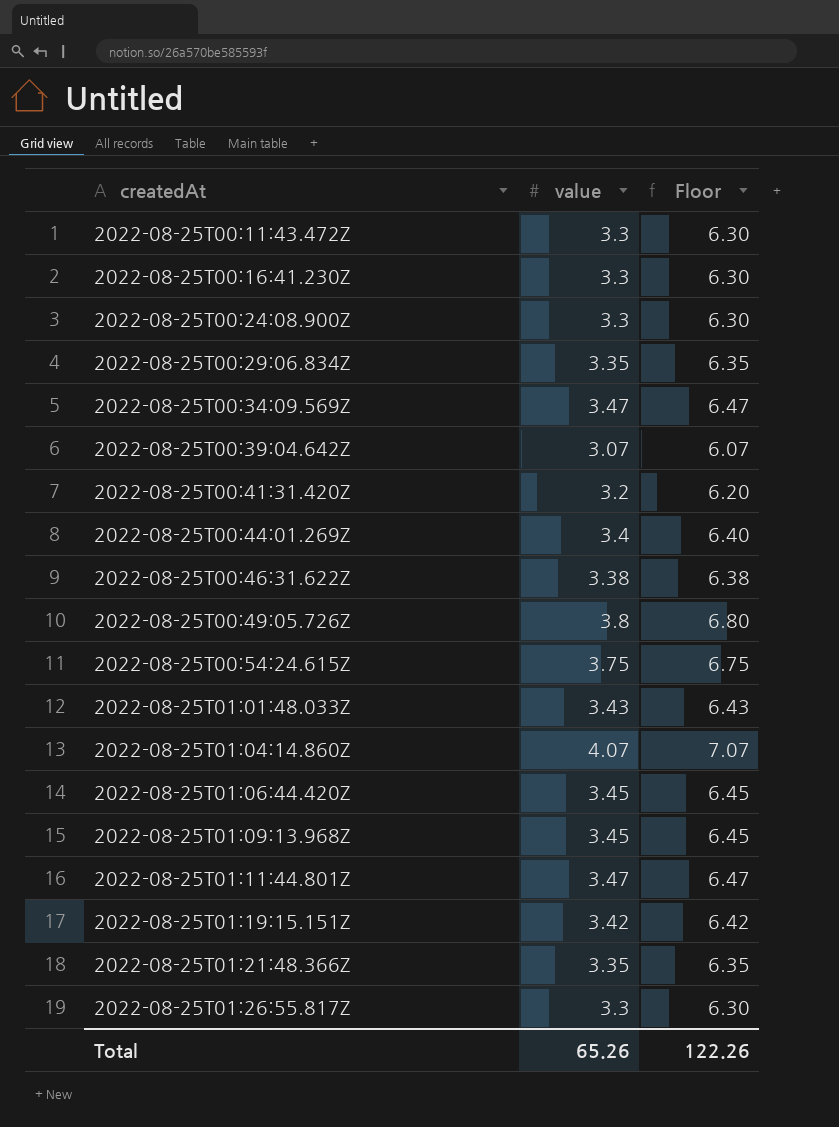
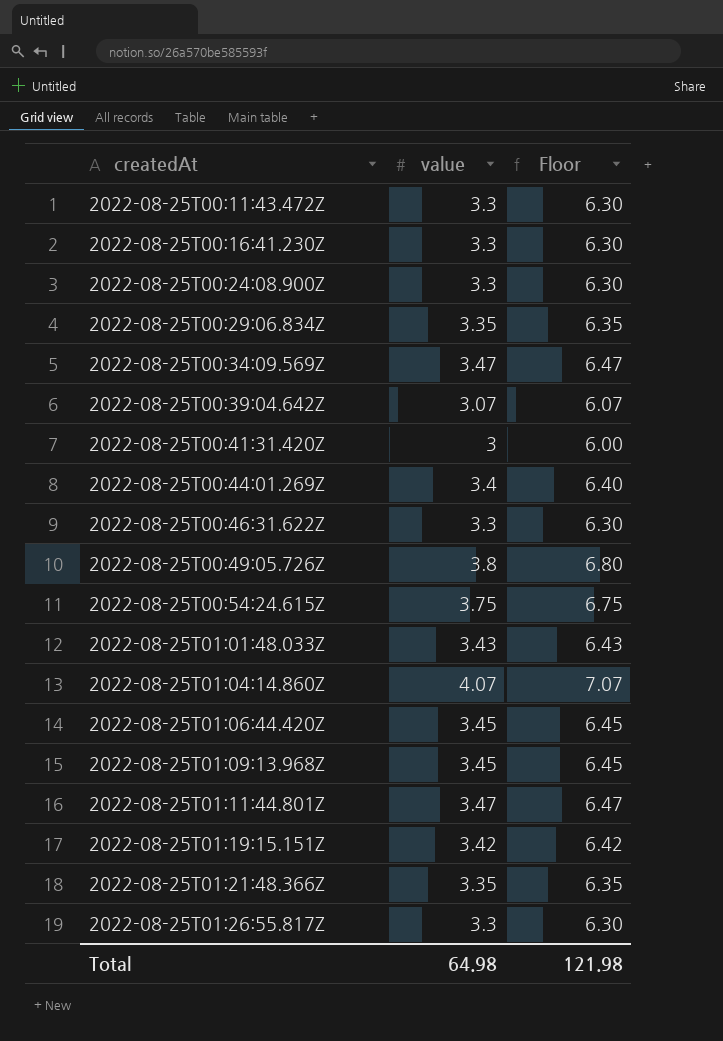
2022-08-25T00:41:31.420Z | value: 3.2 -> 3
2022-08-25T00:41:31.420Z | Floor: 6.20 -> 6.00
2022-08-25T00:46:31.622Z | value: 3.38 -> 3.3
2022-08-25T00:46:31.622Z | Floor: 6.38 -> 6.30
Total | value: 65.26 -> 64.98
Total | Floor: 122.26 -> 121.98

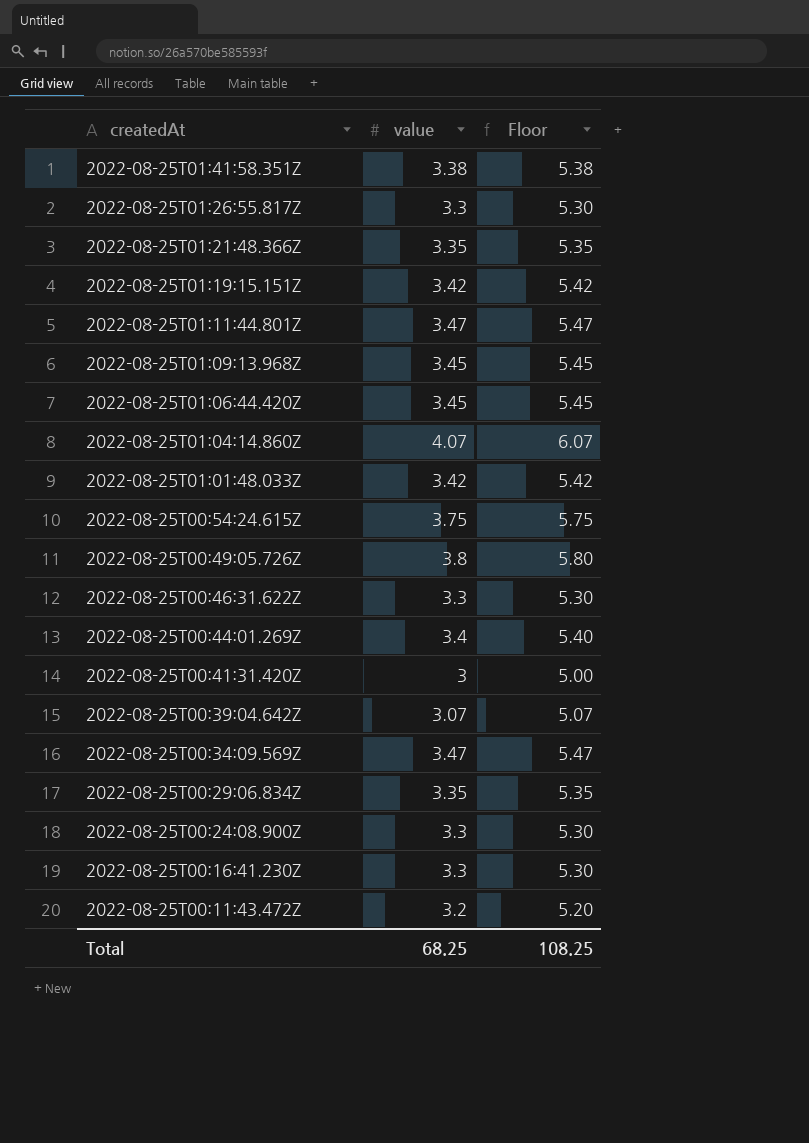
row order: createdAt ascending -> createdAt descending
column Floor | formula: [value] + 3 -> [value] + 2
row 2022-08-25T01:41:58.351Z: none -> 3.38 | 5.38
2022-08-25T01:01:48.033Z | value: 3.43 -> 3.42
2022-08-25T00:11:43.472Z | value: 3.3 -> 3.2
Total | value: 64.98 -> 68.25
Total | Floor: 121.98 -> 108.25

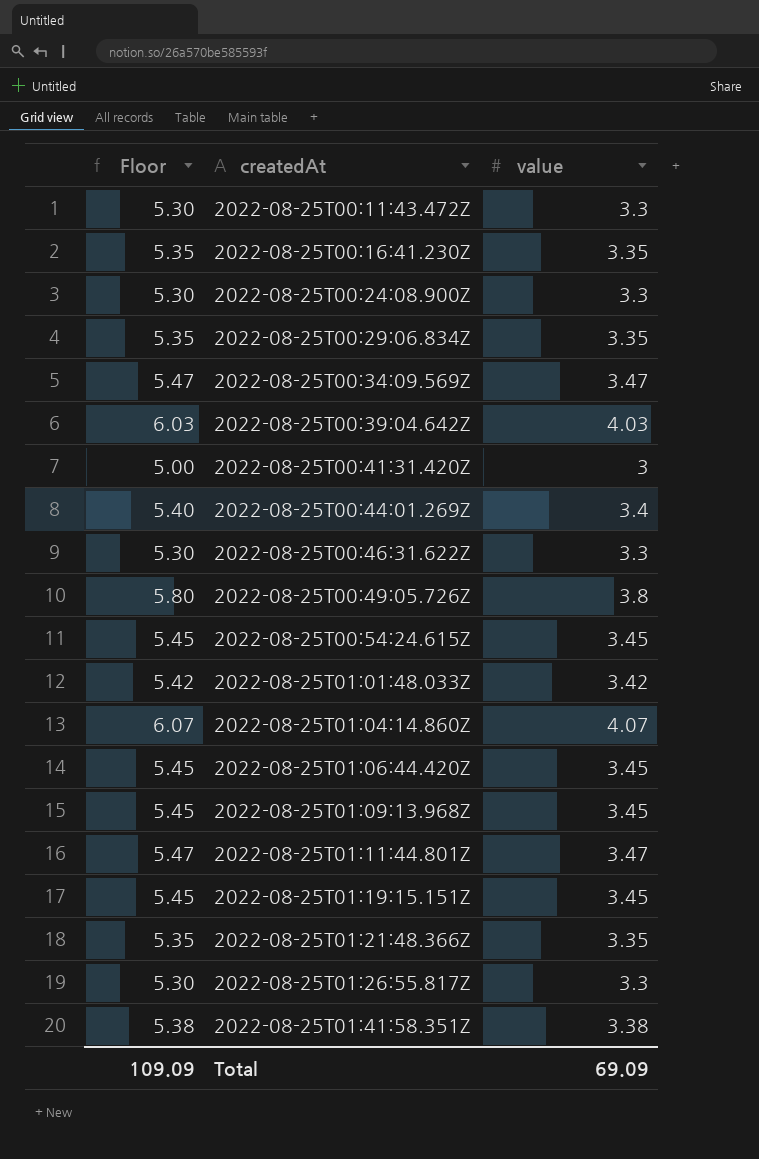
row order: createdAt descending -> createdAt ascending
column Floor | position: 3 -> 1
2022-08-25T00:11:43.472Z | Floor: 5.20 -> 5.30
2022-08-25T00:11:43.472Z | value: 3.2 -> 3.3
2022-08-25T00:16:41.230Z | Floor: 5.30 -> 5.35
2022-08-25T00:16:41.230Z | value: 3.3 -> 3.35
2022-08-25T00:39:04.642Z | Floor: 5.07 -> 6.03
2022-08-25T00:39:04.642Z | value: 3.07 -> 4.03
2022-08-25T00:54:24.615Z | Floor: 5.75 -> 5.45
2022-08-25T00:54:24.615Z | value: 3.75 -> 3.45
2022-08-25T01:19:15.151Z | Floor: 5.42 -> 5.45
2022-08-25T01:19:15.151Z | value: 3.42 -> 3.45
Total | Floor: 108.25 -> 109.09
Total | value: 68.25 -> 69.09

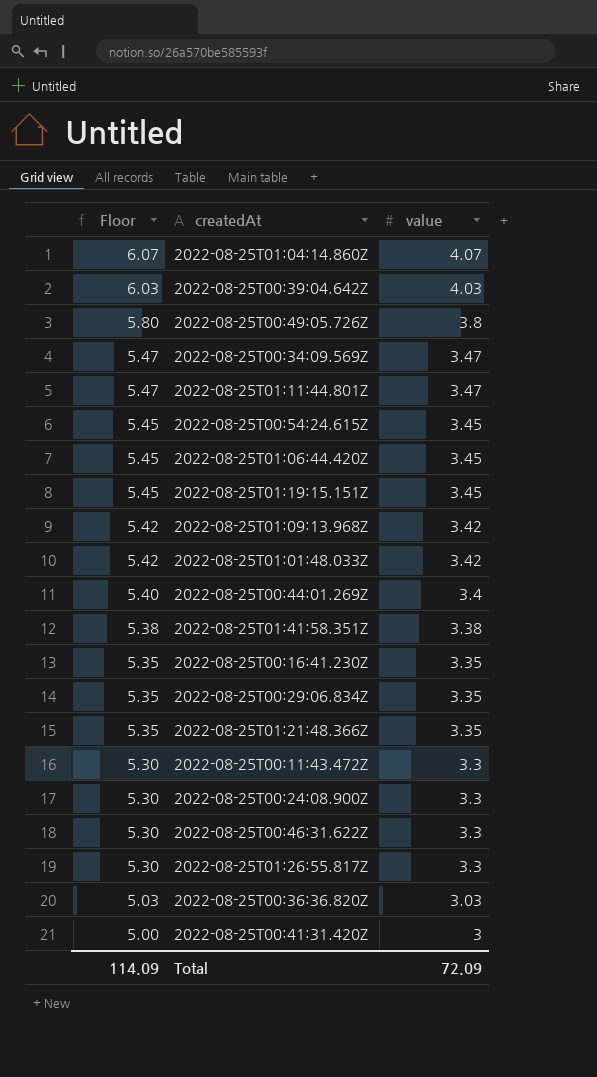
row order: createdAt ascending -> Floor descending
2022-08-25T01:09:13.968Z | Floor: 5.45 -> 5.42
2022-08-25T01:09:13.968Z | value: 3.45 -> 3.42
row 2022-08-25T00:36:36.820Z: none -> 5.03 | 3.03
Total | Floor: 109.09 -> 114.09
Total | value: 69.09 -> 72.09

